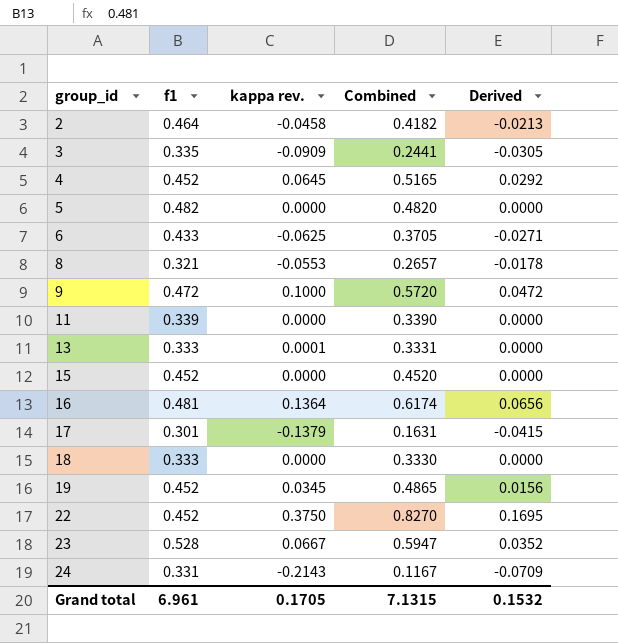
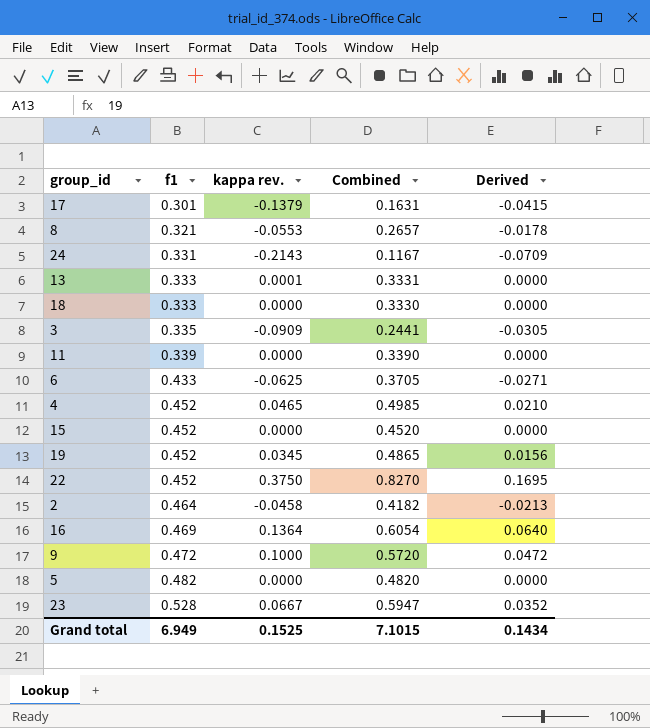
row order: group_id ascending -> f1 ascending
4 | kappa rev.: 0.0645 -> 0.0465
4 | Combined: 0.5165 -> 0.4985
4 | Derived: 0.0292 -> 0.0210
16 | f1: 0.481 -> 0.469
16 | Combined: 0.6174 -> 0.6054
16 | Derived: 0.0656 -> 0.0640
Grand total | f1: 6.961 -> 6.949
Grand total | kappa rev.: 0.1705 -> 0.1525
Grand total | Combined: 7.1315 -> 7.1015
Grand total | Derived: 0.1532 -> 0.1434

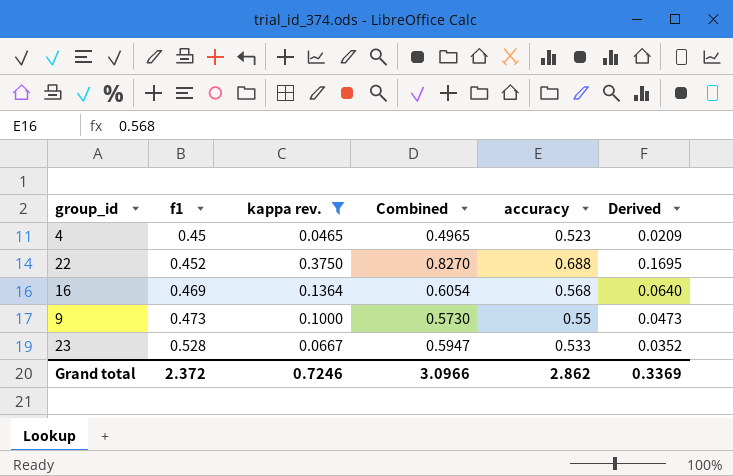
filter: none -> kappa rev. >= 0.0465
column accuracy | position: none -> 5
4 | f1: 0.452 -> 0.45
4 | Combined: 0.4985 -> 0.4965
4 | Derived: 0.0210 -> 0.0209
9 | f1: 0.472 -> 0.473
9 | Combined: 0.5720 -> 0.5730
9 | Derived: 0.0472 -> 0.0473
Grand total | f1: 6.949 -> 2.372
Grand total | kappa rev.: 0.1525 -> 0.7246
Grand total | Combined: 7.1015 -> 3.0966
Grand total | Derived: 0.1434 -> 0.3369

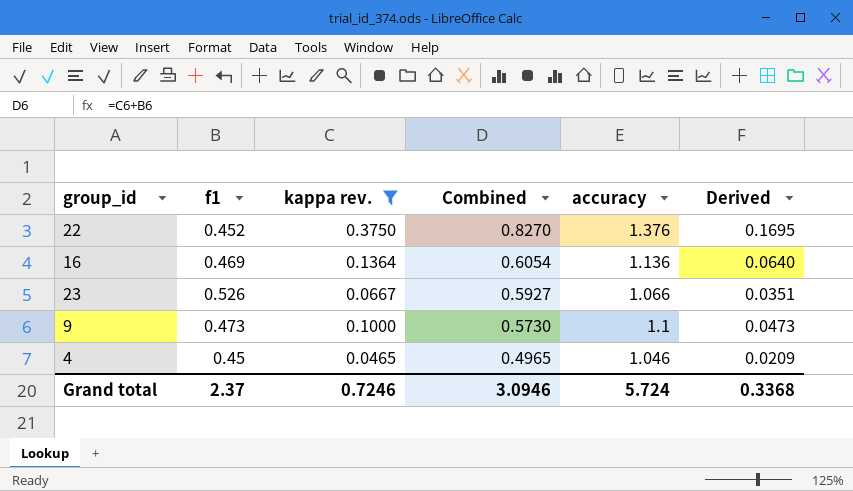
row order: f1 ascending -> Combined descending
22 | accuracy: 0.688 -> 1.376
16 | accuracy: 0.568 -> 1.136
23 | f1: 0.528 -> 0.526
23 | Combined: 0.5947 -> 0.5927
23 | accuracy: 0.533 -> 1.066
23 | Derived: 0.0352 -> 0.0351
9 | accuracy: 0.55 -> 1.1
4 | accuracy: 0.523 -> 1.046
Grand total | f1: 2.372 -> 2.37
Grand total | Combined: 3.0966 -> 3.0946
Grand total | accuracy: 2.862 -> 5.724
Grand total | Derived: 0.3369 -> 0.3368

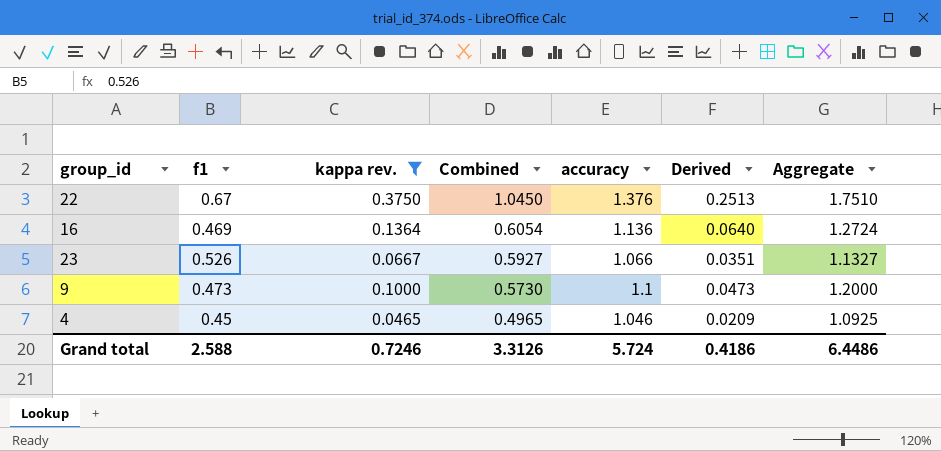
column Aggregate | formula: none -> [kappa rev.] + [accuracy]
22 | f1: 0.452 -> 0.67
22 | Combined: 0.8270 -> 1.0450
22 | Derived: 0.1695 -> 0.2513
Grand total | f1: 2.37 -> 2.588
Grand total | Combined: 3.0946 -> 3.3126
Grand total | Derived: 0.3368 -> 0.4186

